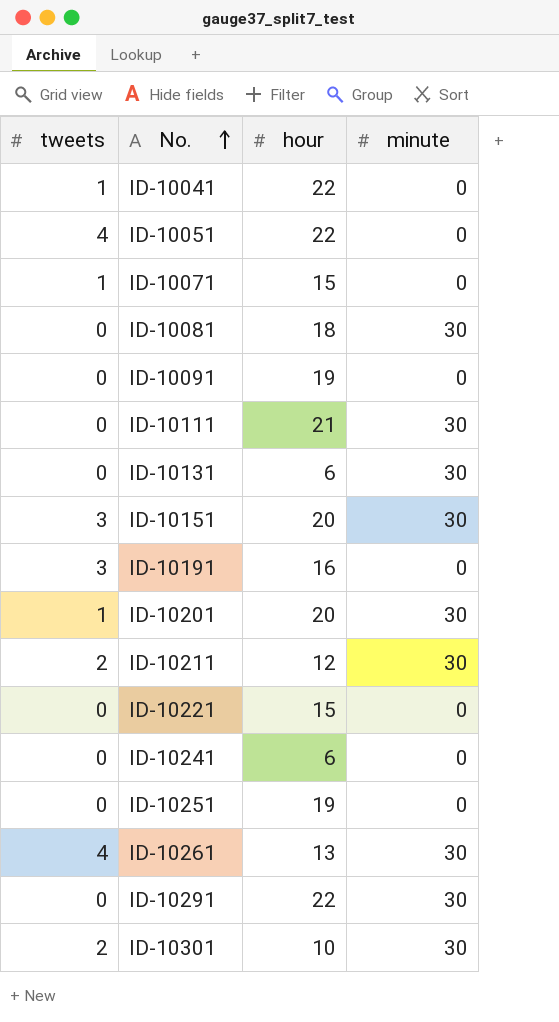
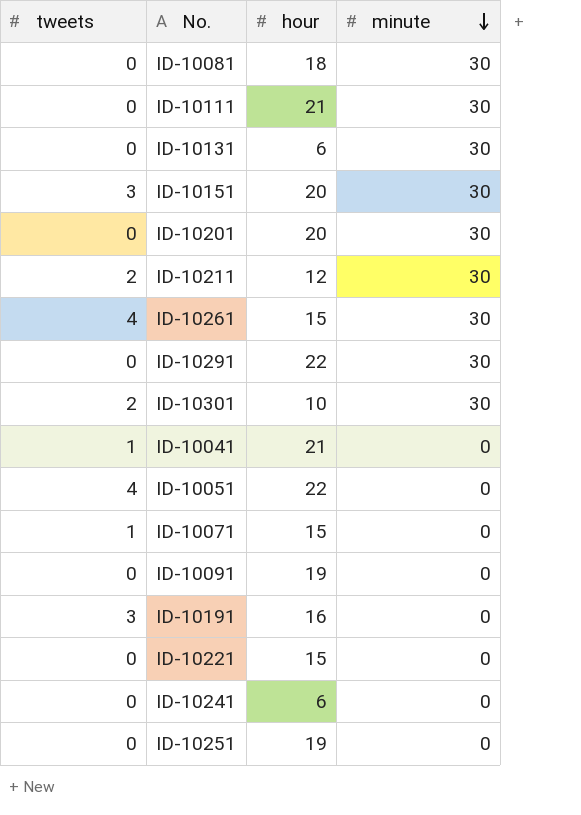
row order: No. ascending -> minute descending
ID-10201 | tweets: 1 -> 0
ID-10261 | hour: 13 -> 15
ID-10041 | hour: 22 -> 21

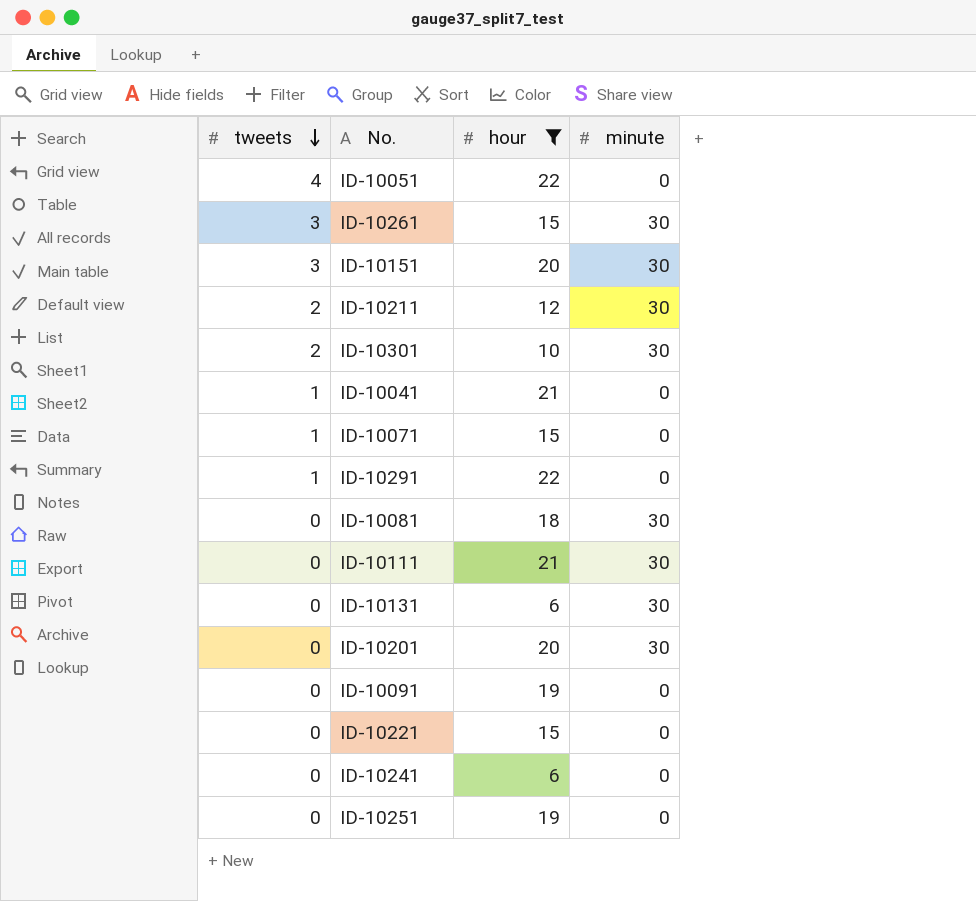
filter: none -> hour != 16
row order: minute descending -> tweets descending
ID-10261 | tweets: 4 -> 3
ID-10291 | tweets: 0 -> 1
ID-10291 | minute: 30 -> 0

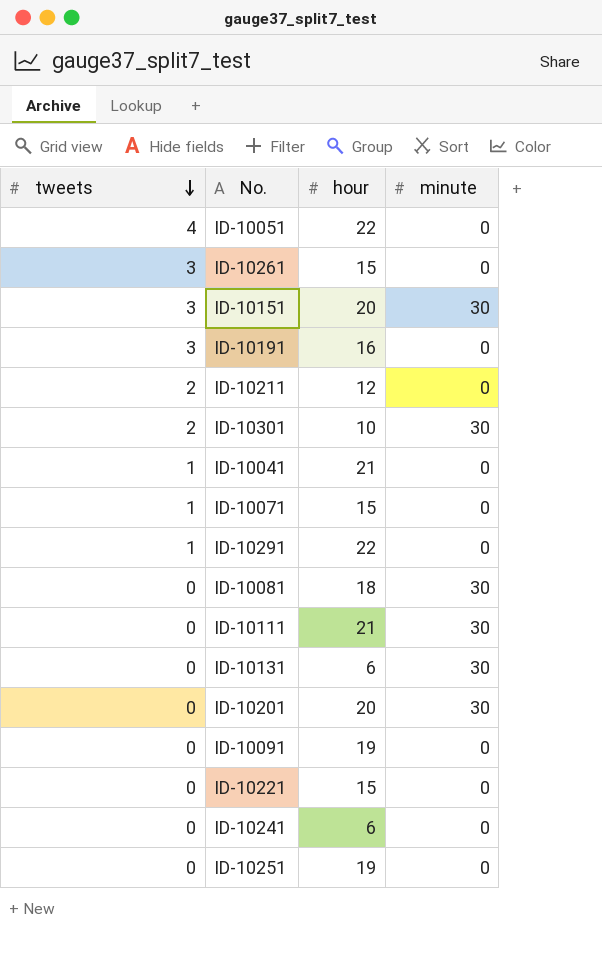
filter: hour != 16 -> none
ID-10261 | minute: 30 -> 0
ID-10211 | minute: 30 -> 0

